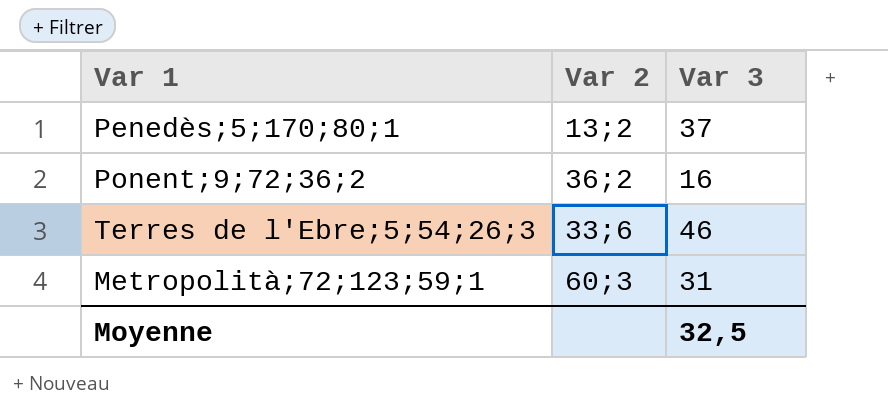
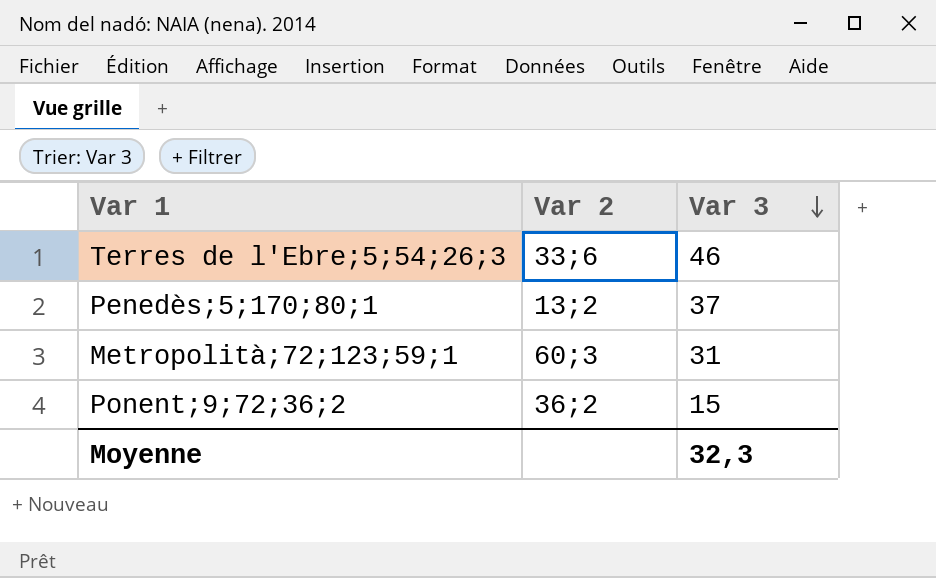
row order: none -> Var 3 descending
Ponent;9;72;36;2 | Var 3: 16 -> 15
Moyenne | Var 3: 32,5 -> 32,3

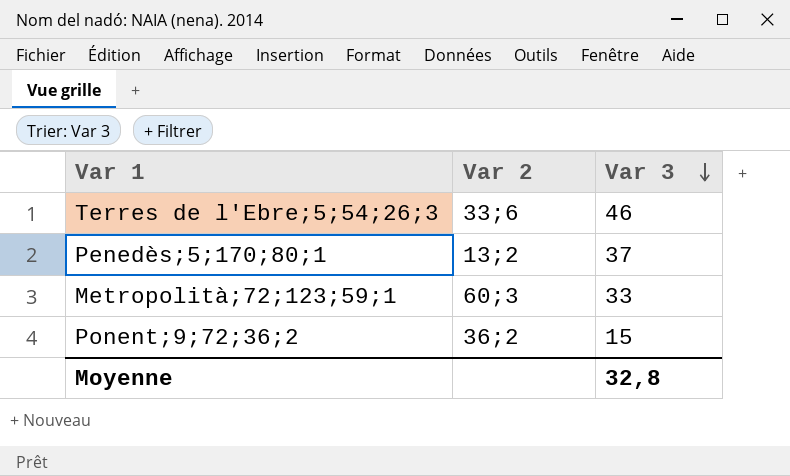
Metropolità;72;123;59;1 | Var 3: 31 -> 33
Moyenne | Var 3: 32,3 -> 32,8

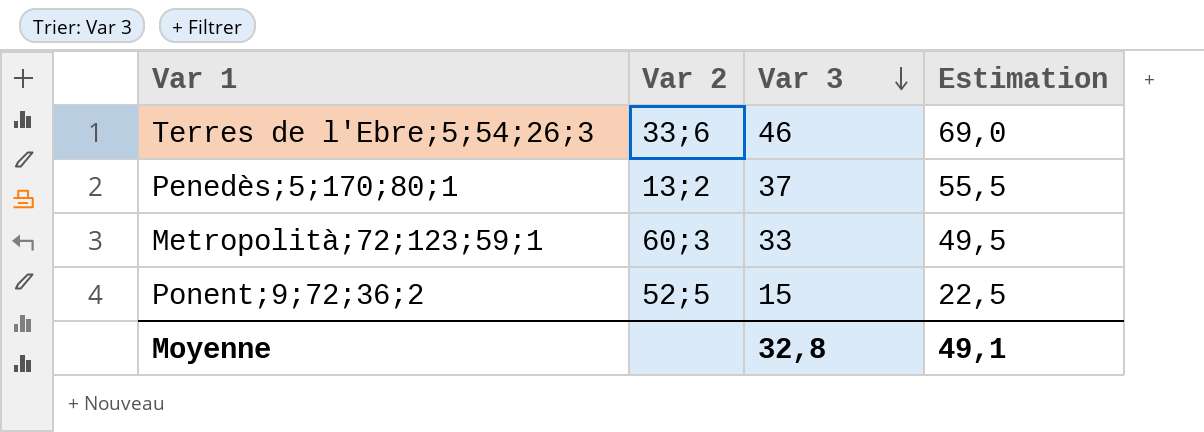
column Estimation | formula: none -> [Var 3] * 1,5
Ponent;9;72;36;2 | Var 2: 36;2 -> 52;5

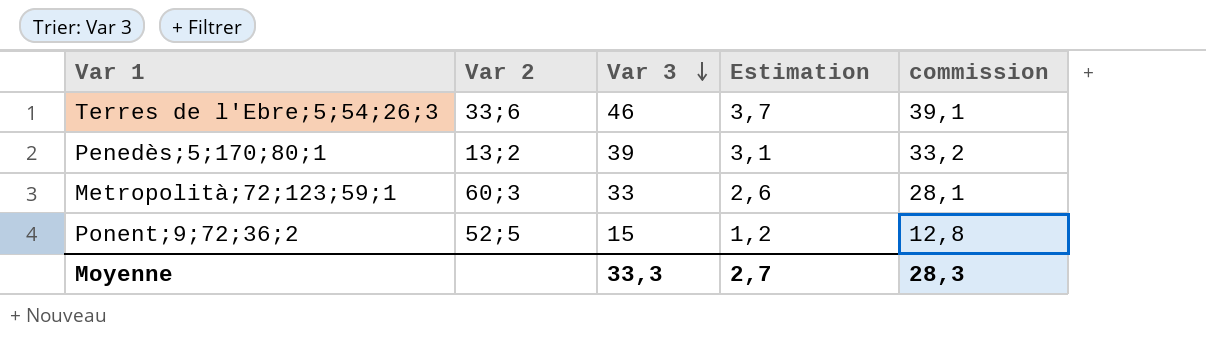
column Estimation | formula: [Var 3] * 1,5 -> [Var 3] * 0,08
column commission | formula: none -> [Var 3] * 0,85
Penedès;5;170;80;1 | Var 3: 37 -> 39
Moyenne | Var 3: 32,8 -> 33,3
Moyenne | Estimation: 49,1 -> 2,7

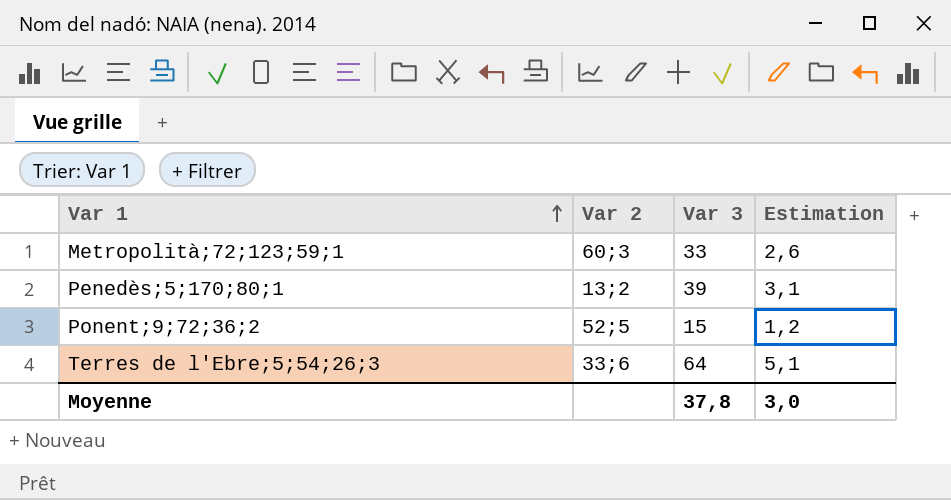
row order: Var 3 descending -> Var 1 ascending
column commission | formula: [Var 3] * 0,85 -> none
Terres de l'Ebre;5;54;26;3 | Var 3: 46 -> 64
Terres de l'Ebre;5;54;26;3 | Estimation: 3,7 -> 5,1
Moyenne | Var 3: 33,3 -> 37,8
Moyenne | Estimation: 2,7 -> 3,0

